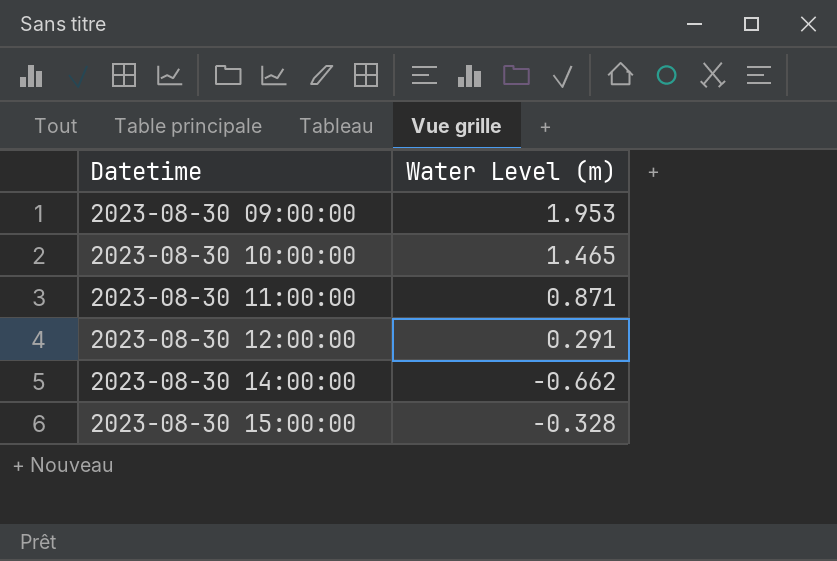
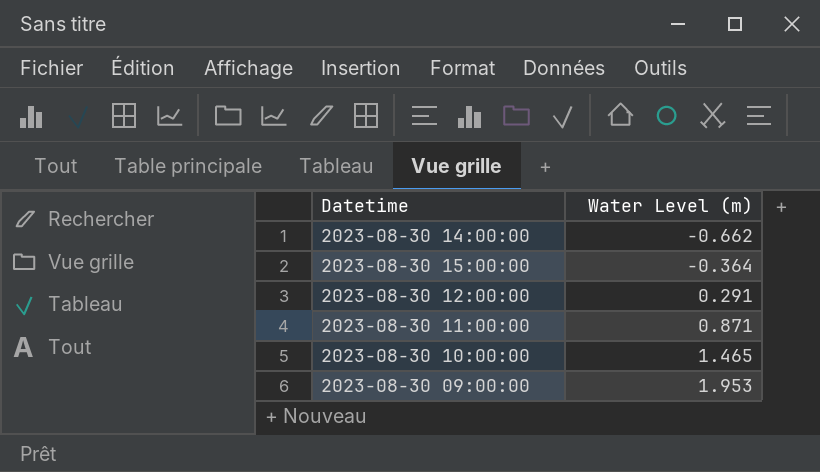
row order: Datetime ascending -> Water Level (m) ascending
2023-08-30 15:00:00 | Water Level (m): -0.328 -> -0.364

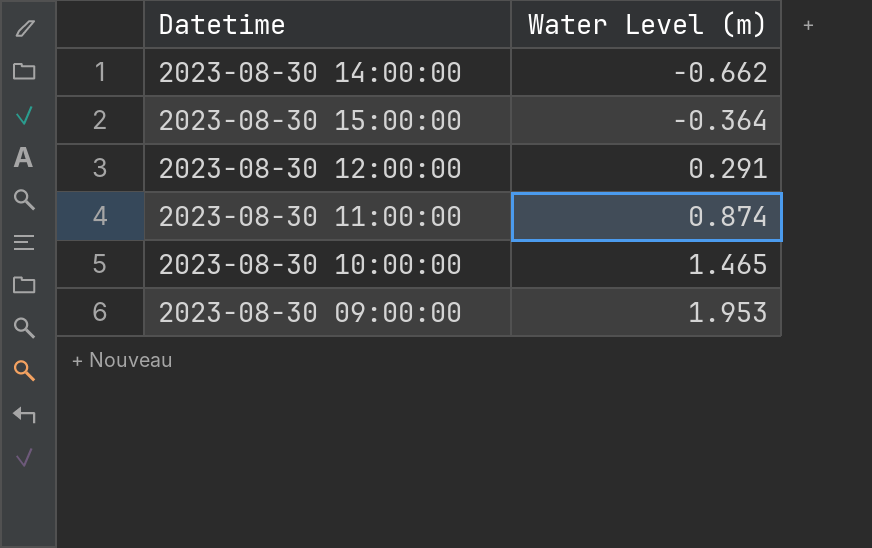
2023-08-30 11:00:00 | Water Level (m): 0.871 -> 0.874

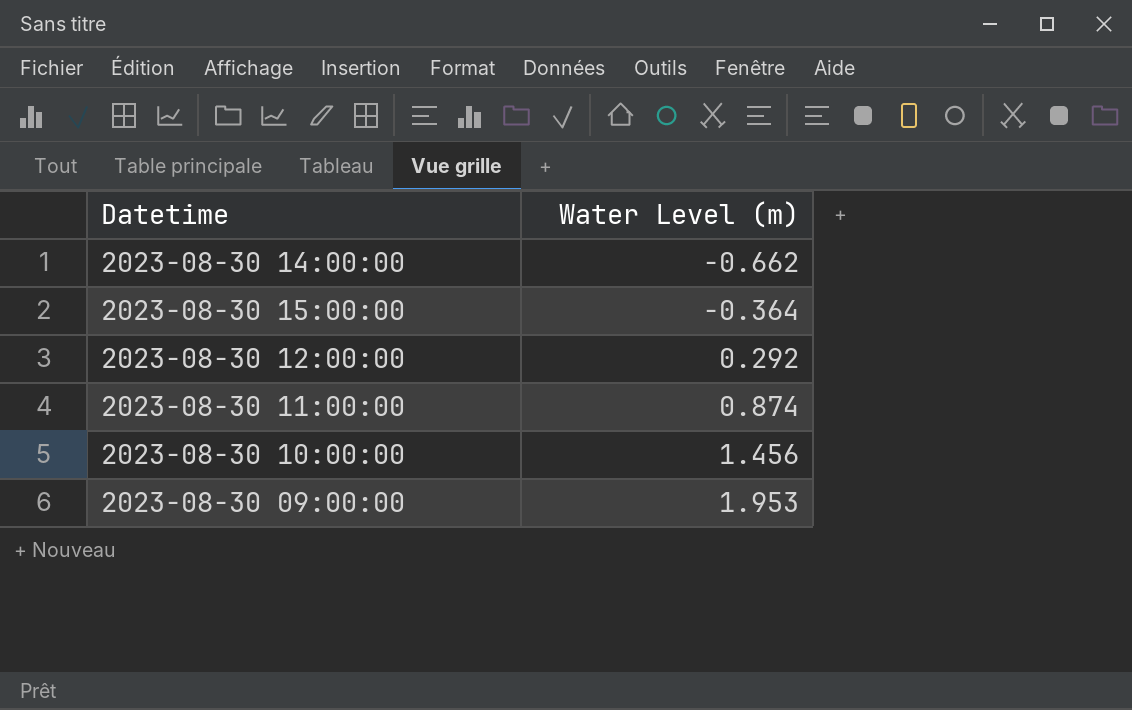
2023-08-30 12:00:00 | Water Level (m): 0.291 -> 0.292
2023-08-30 10:00:00 | Water Level (m): 1.465 -> 1.456

